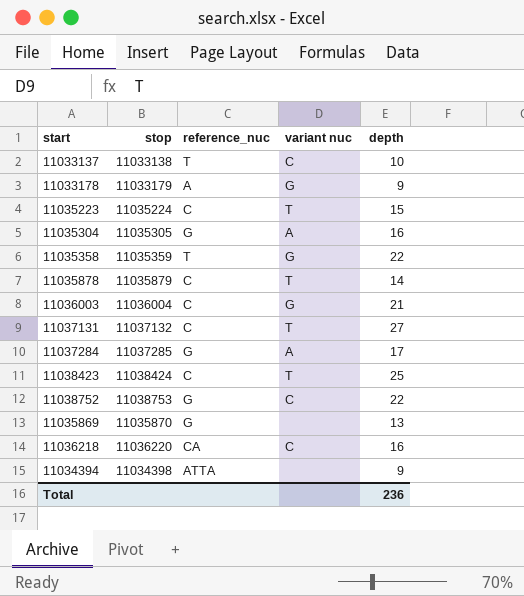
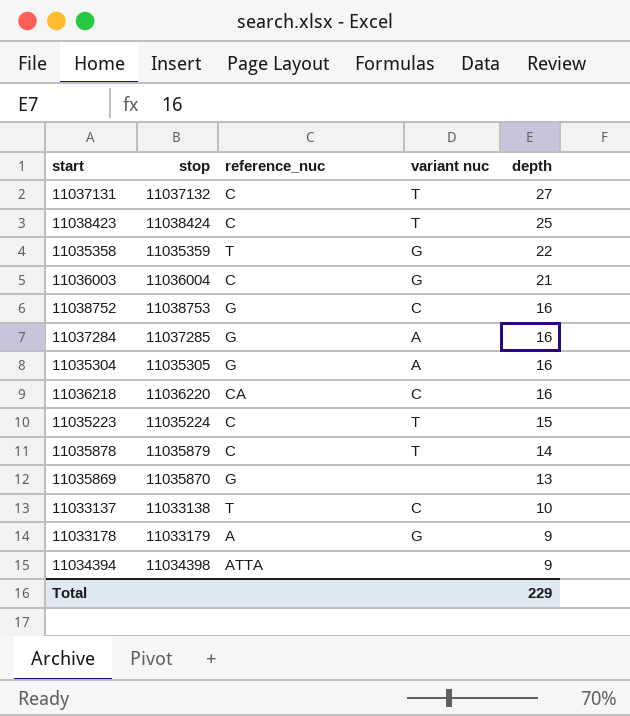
row order: none -> depth descending
11038752 | depth: 22 -> 16
11037284 | depth: 17 -> 16
Total | depth: 236 -> 229

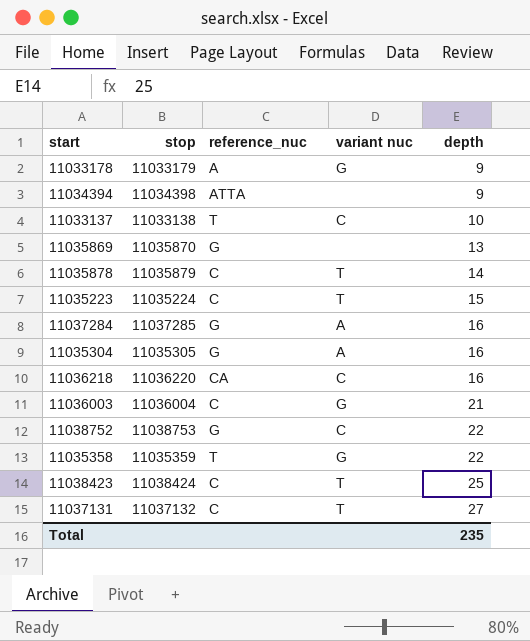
row order: depth descending -> depth ascending
11038752 | depth: 16 -> 22
Total | depth: 229 -> 235

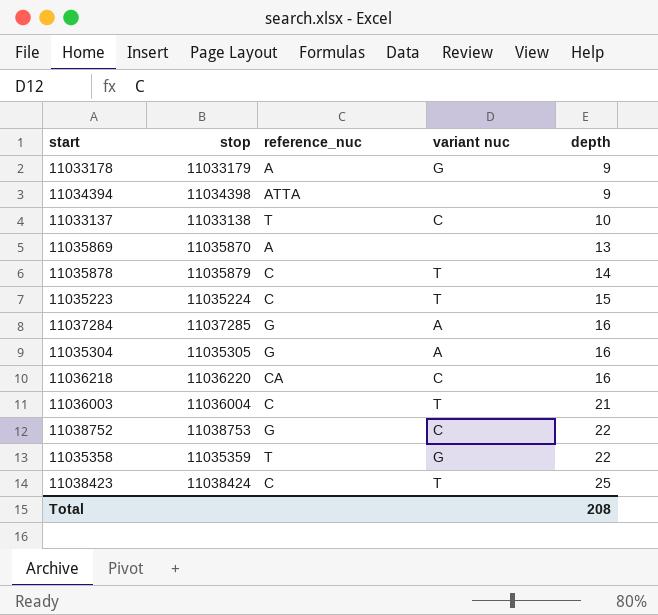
row 11037131: 11037132 | C | T | 27 -> none
11035869 | reference_nuc: G -> A
11036003 | variant nuc: G -> T
Total | depth: 235 -> 208

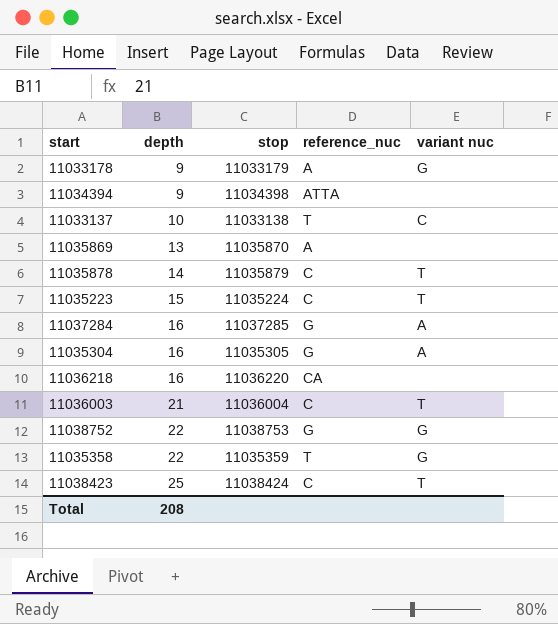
column depth | position: 5 -> 2
11036218 | variant nuc: C -> none
11038752 | variant nuc: C -> G

